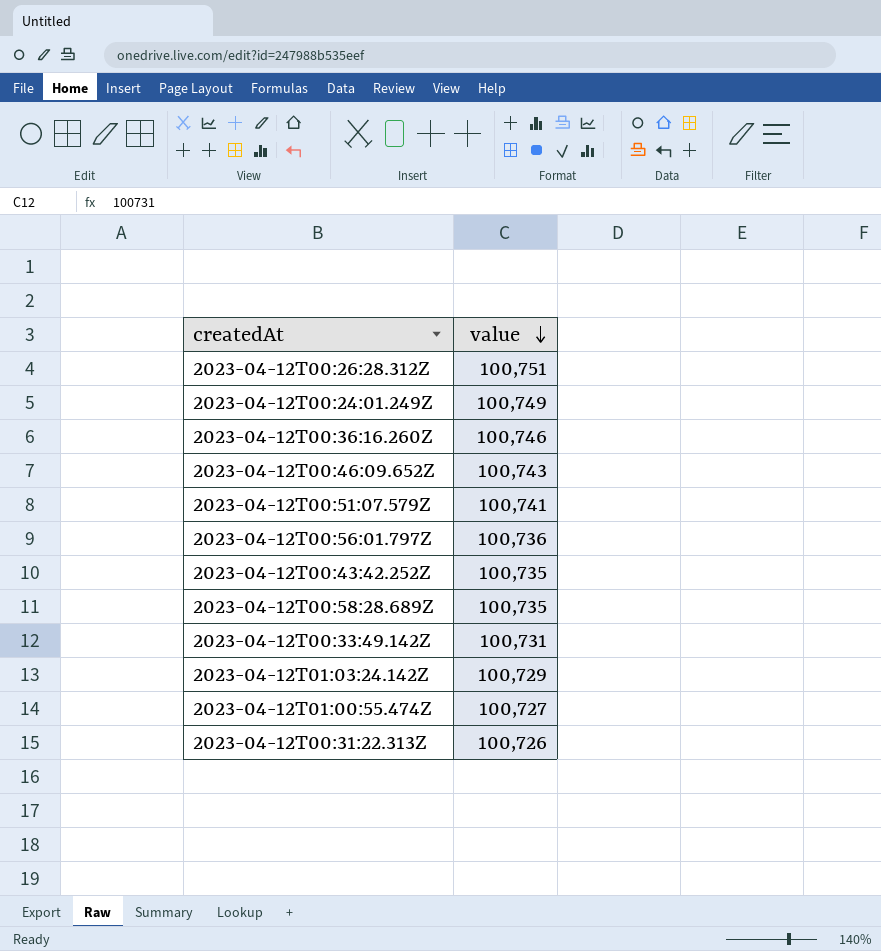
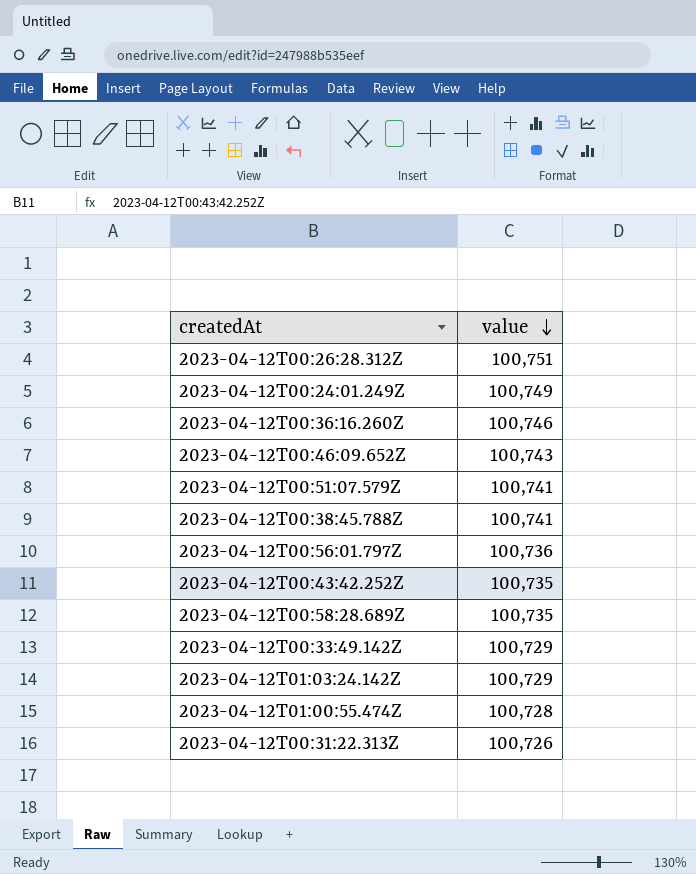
row 2023-04-12T00:38:45.788Z: none -> 100,741
2023-04-12T00:33:49.142Z | value: 100,731 -> 100,729
2023-04-12T01:00:55.474Z | value: 100,727 -> 100,728

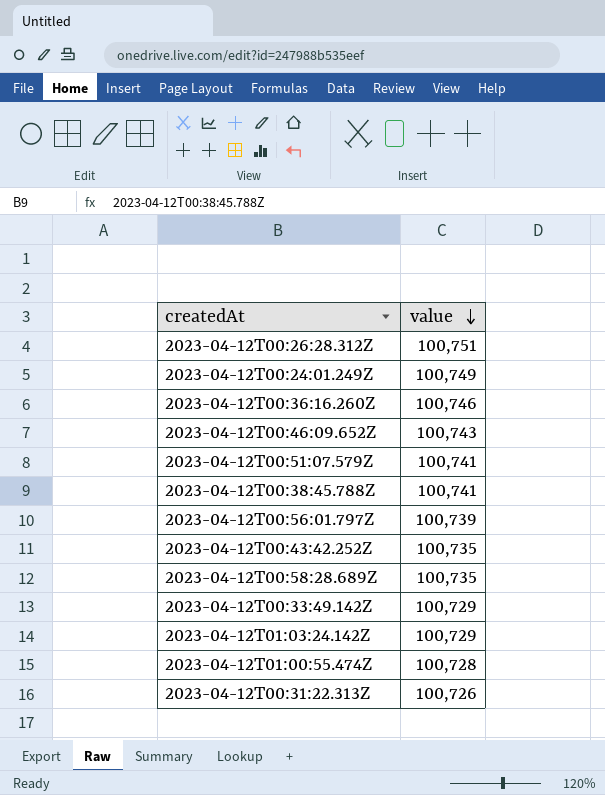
2023-04-12T00:56:01.797Z | value: 100,736 -> 100,739

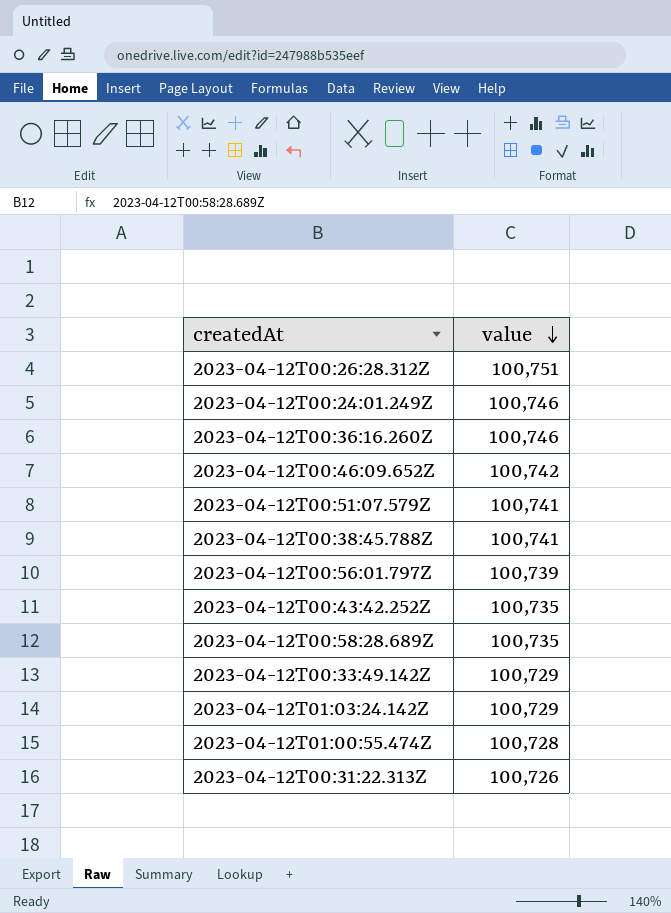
2023-04-12T00:24:01.249Z | value: 100,749 -> 100,746
2023-04-12T00:46:09.652Z | value: 100,743 -> 100,742

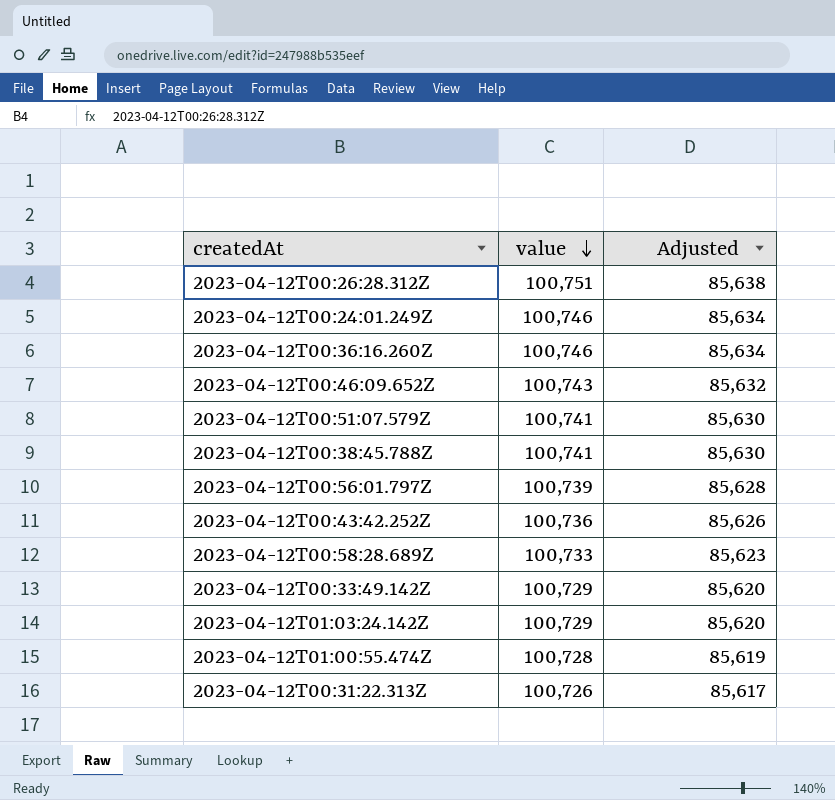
column Adjusted | formula: none -> [value] * 0.85
2023-04-12T00:46:09.652Z | value: 100,742 -> 100,743
2023-04-12T00:43:42.252Z | value: 100,735 -> 100,736
2023-04-12T00:58:28.689Z | value: 100,735 -> 100,733

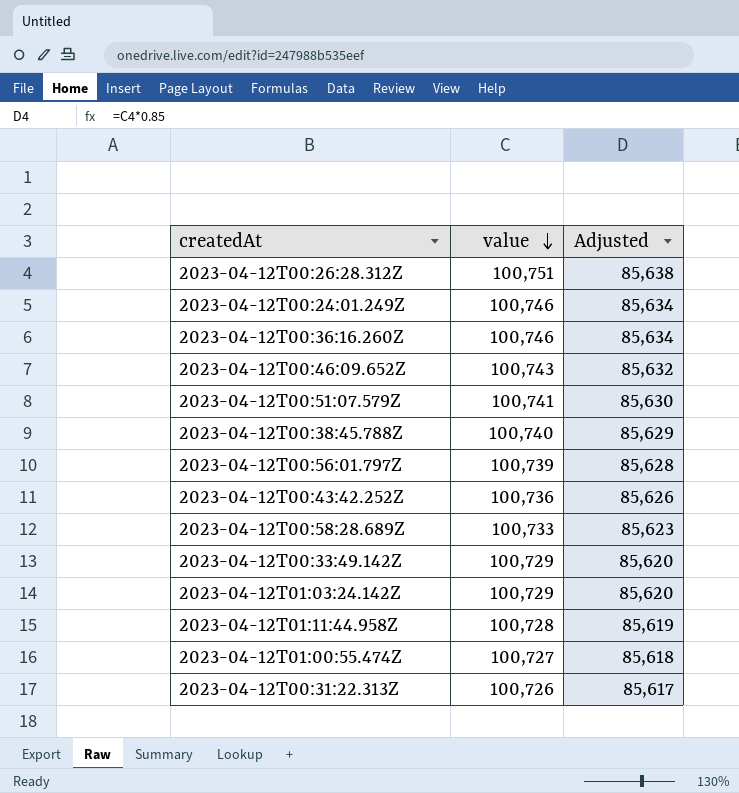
2023-04-12T00:38:45.788Z | value: 100,741 -> 100,740
2023-04-12T00:38:45.788Z | Adjusted: 85,630 -> 85,629
row 2023-04-12T01:11:44.958Z: none -> 100,728 | 85,619
2023-04-12T01:00:55.474Z | value: 100,728 -> 100,727
2023-04-12T01:00:55.474Z | Adjusted: 85,619 -> 85,618

